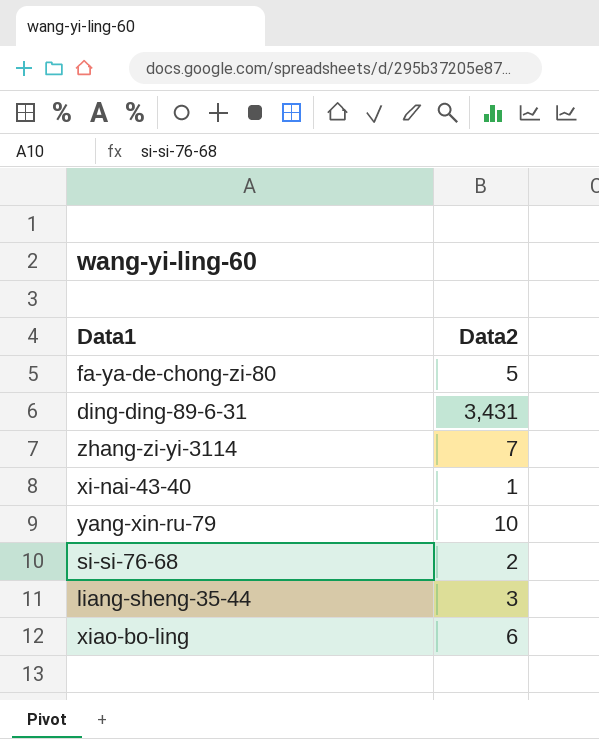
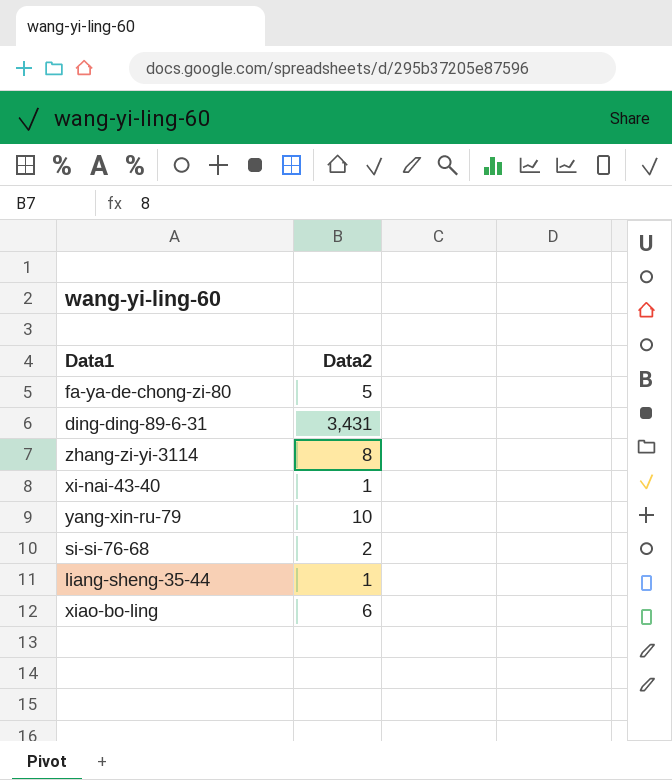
zhang-zi-yi-3114 | Data2: 7 -> 8
liang-sheng-35-44 | Data2: 3 -> 1

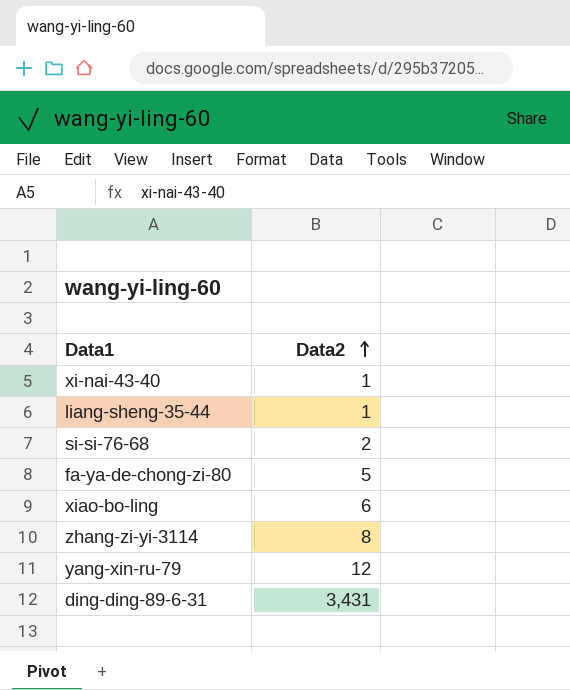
row order: none -> Data2 ascending
yang-xin-ru-79 | Data2: 10 -> 12

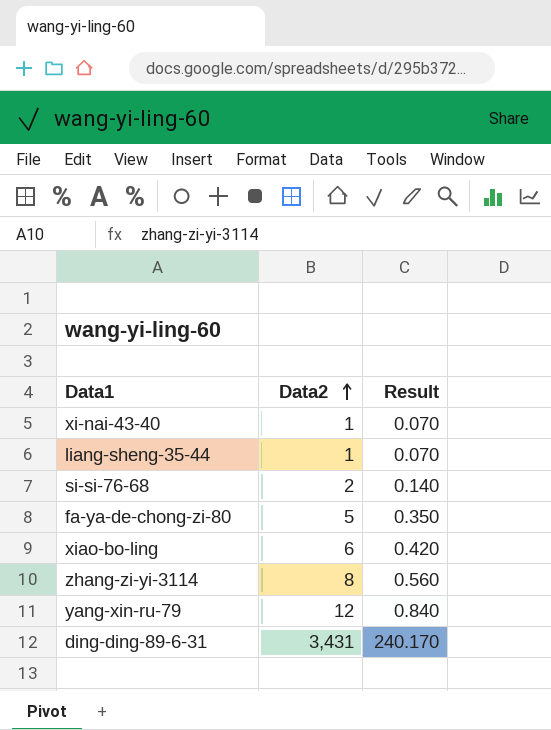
column Result | formula: none -> [Data2] * 0.07

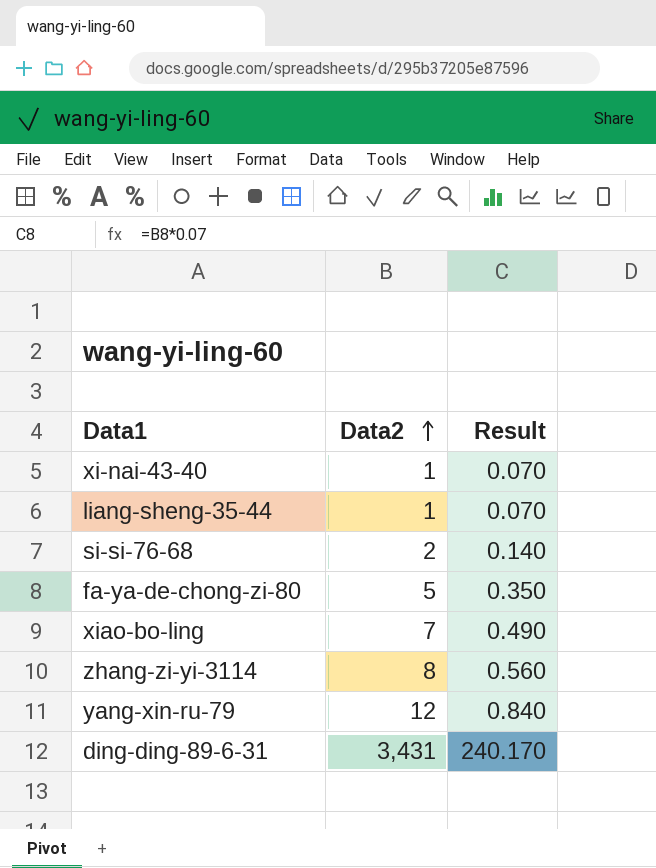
xiao-bo-ling | Data2: 6 -> 7
xiao-bo-ling | Result: 0.420 -> 0.490

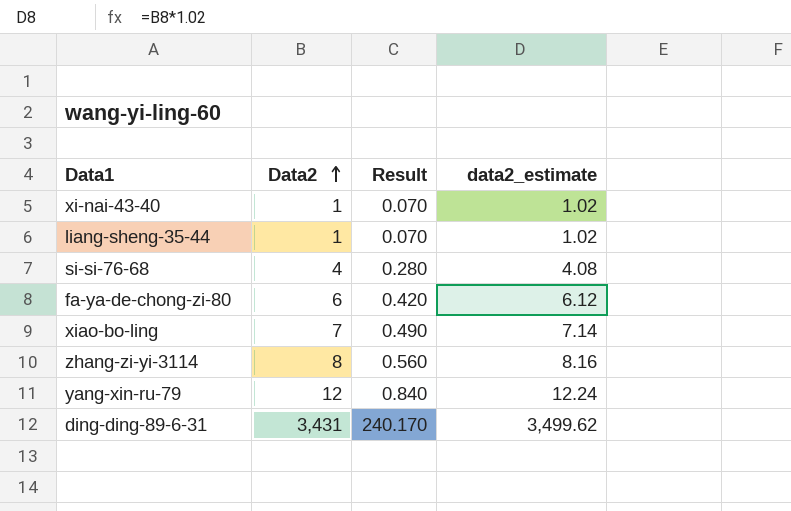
column data2_estimate | formula: none -> [Data2] * 1.02
si-si-76-68 | Data2: 2 -> 4
si-si-76-68 | Result: 0.140 -> 0.280
fa-ya-de-chong-zi-80 | Data2: 5 -> 6
fa-ya-de-chong-zi-80 | Result: 0.350 -> 0.420

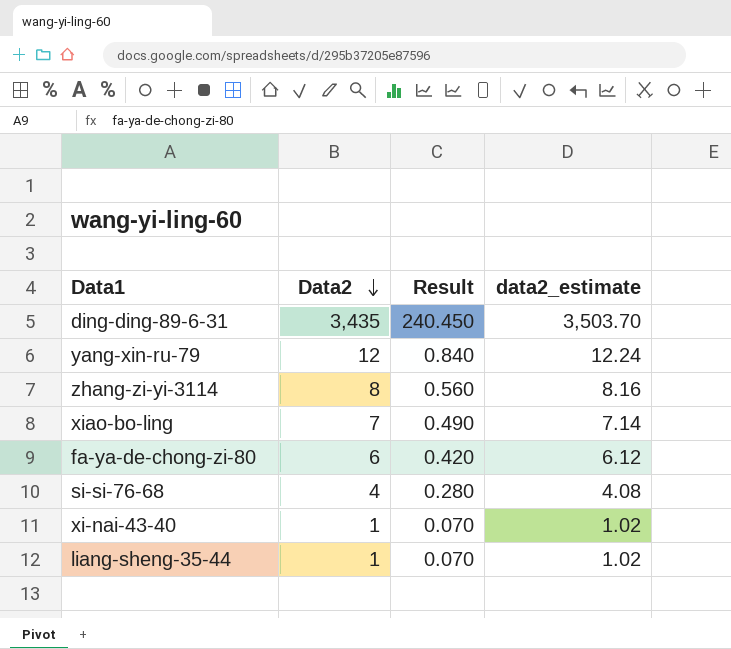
row order: Data2 ascending -> Data2 descending
ding-ding-89-6-31 | Data2: 3,431 -> 3,435
ding-ding-89-6-31 | Result: 240.170 -> 240.450
ding-ding-89-6-31 | data2_estimate: 3,499.62 -> 3,503.70

